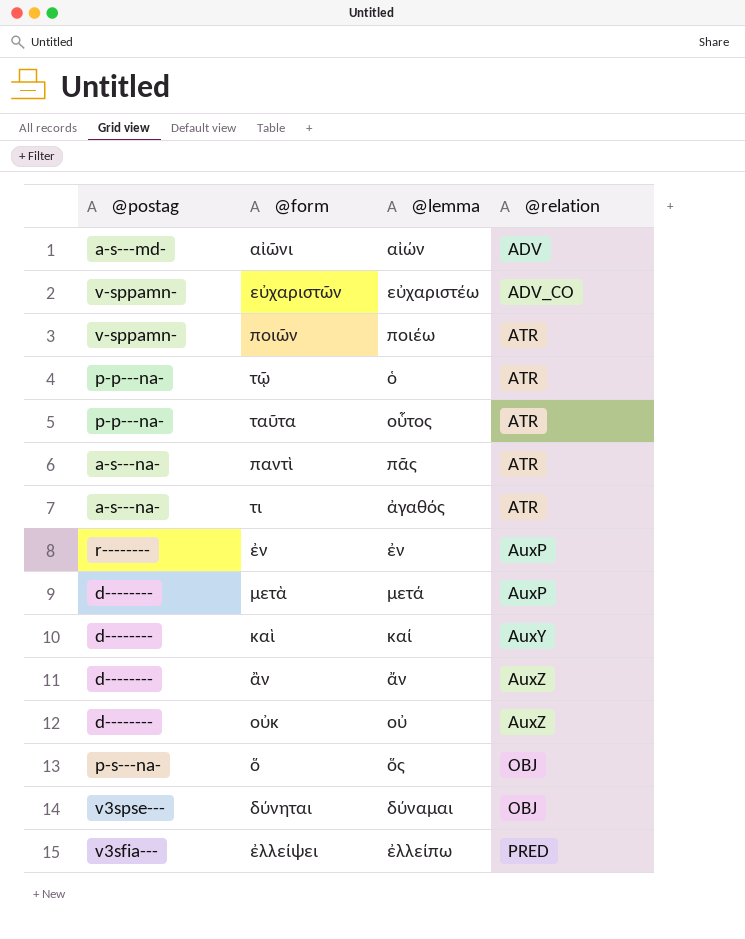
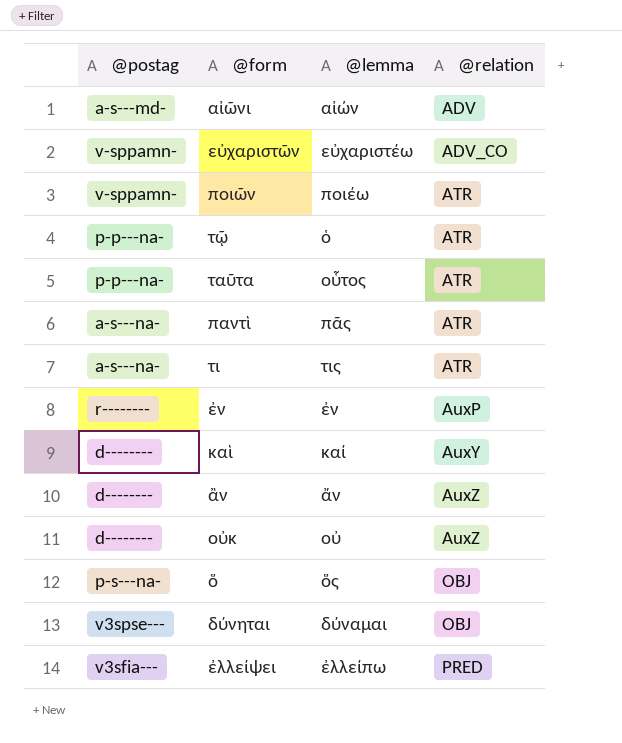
row μετὰ: d-------- | μετά | AuxP -> none
τι | @lemma: ἀγαθός -> τις

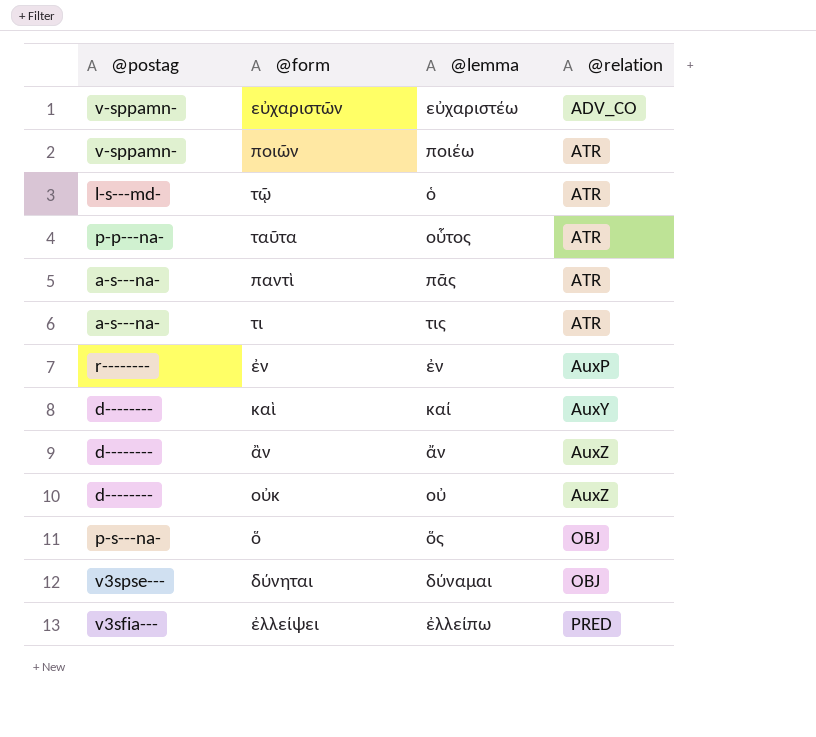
row αἰῶνι: a-s---md- | αἰών | ADV -> none
τῷ | @postag: p-p---na- -> l-s---md-

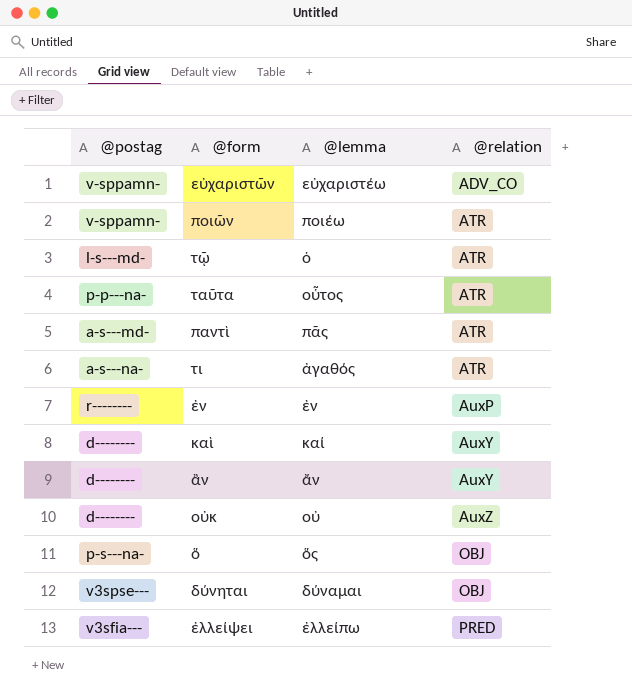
παντὶ | @postag: a-s---na- -> a-s---md-
τι | @lemma: τις -> ἀγαθός
ἂν | @relation: AuxZ -> AuxY

